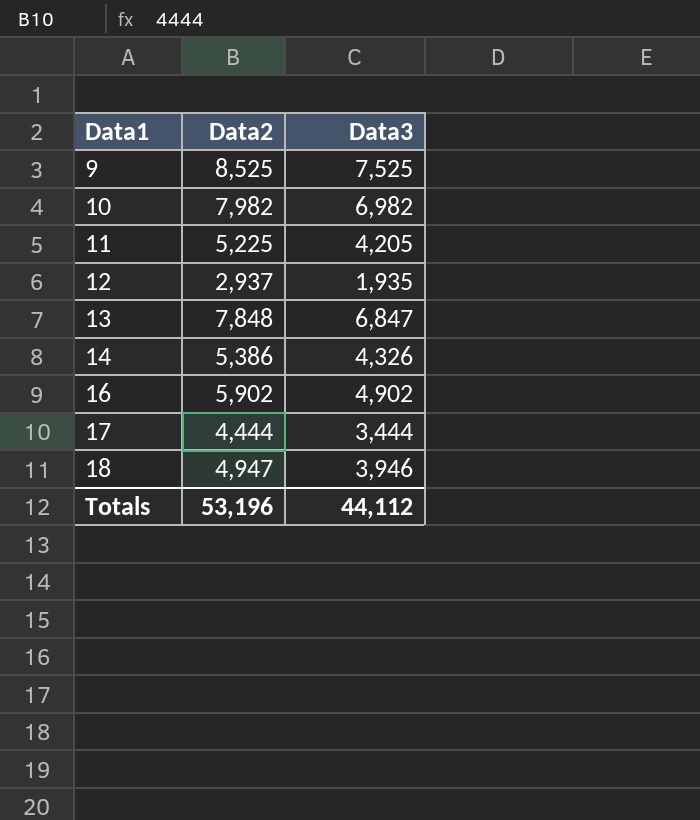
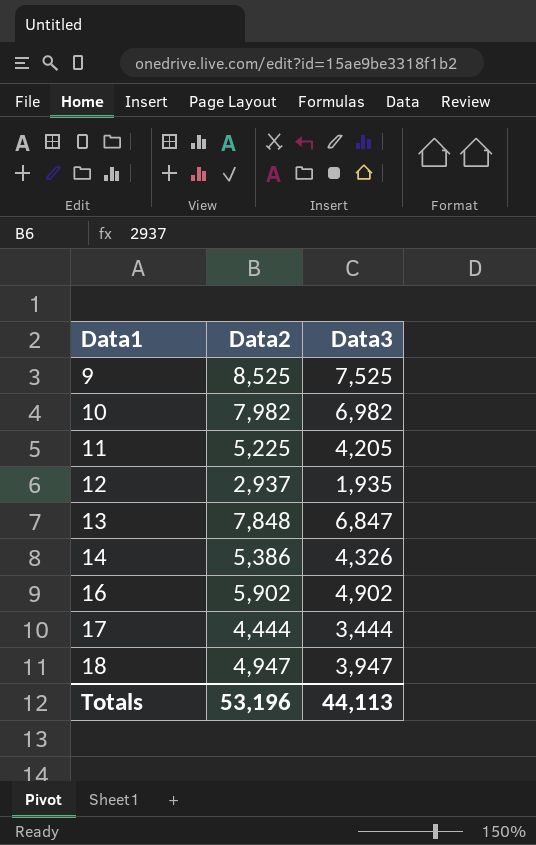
18 | Data3: 3,946 -> 3,947
Totals | Data3: 44,112 -> 44,113

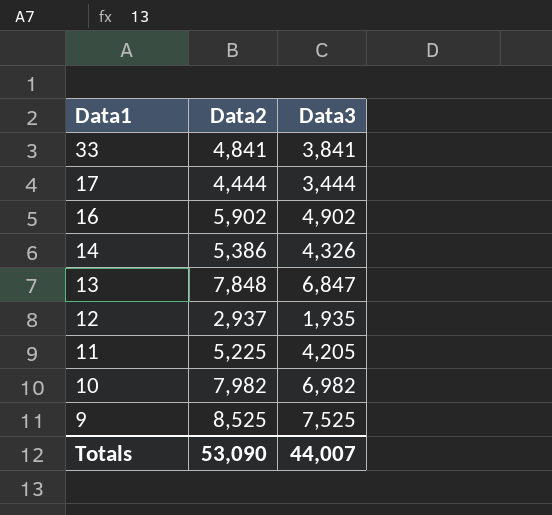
row order: Data1 ascending -> Data1 descending
row 18: 4,947 | 3,947 -> none
row 33: none -> 4,841 | 3,841
Totals | Data2: 53,196 -> 53,090
Totals | Data3: 44,113 -> 44,007

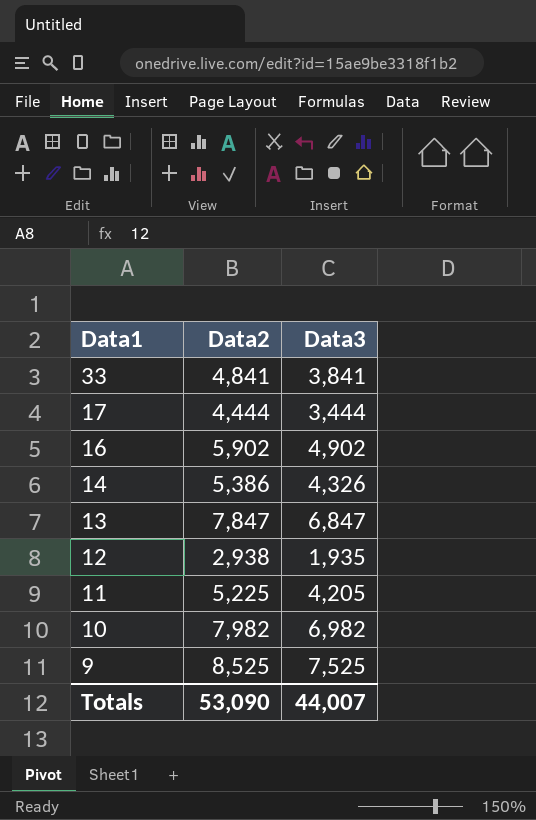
13 | Data2: 7,848 -> 7,847
12 | Data2: 2,937 -> 2,938

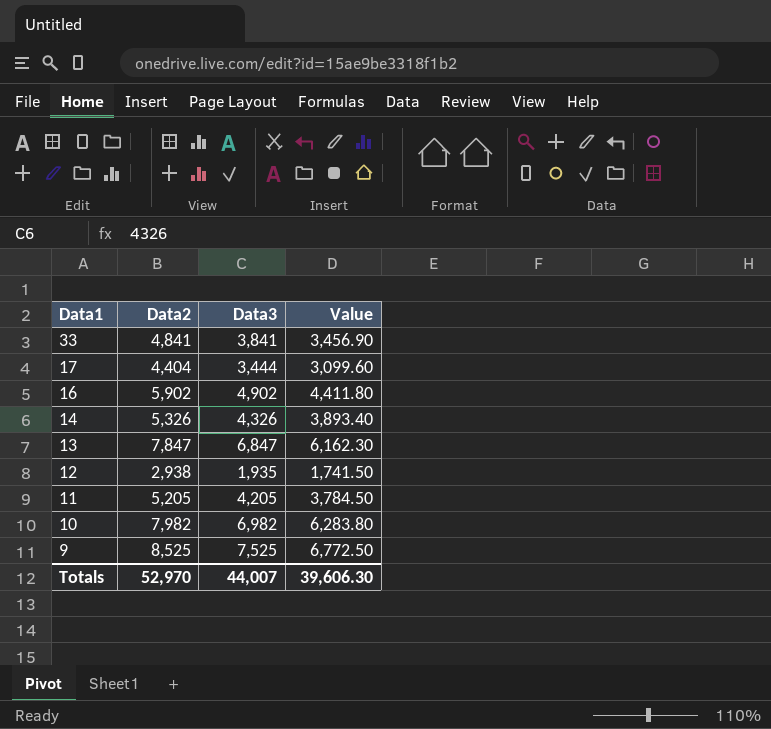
column Value | formula: none -> [Data3] * 0.9
17 | Data2: 4,444 -> 4,404
14 | Data2: 5,386 -> 5,326
11 | Data2: 5,225 -> 5,205
Totals | Data2: 53,090 -> 52,970

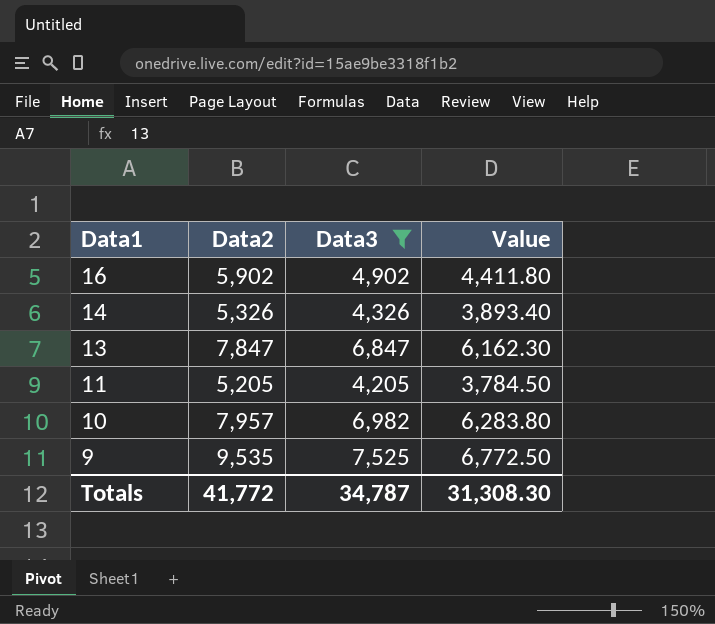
filter: none -> Data3 >= 4,205
10 | Data2: 7,982 -> 7,957
9 | Data2: 8,525 -> 9,535
Totals | Data2: 52,970 -> 41,772
Totals | Data3: 44,007 -> 34,787
Totals | Value: 39,606.30 -> 31,308.30

